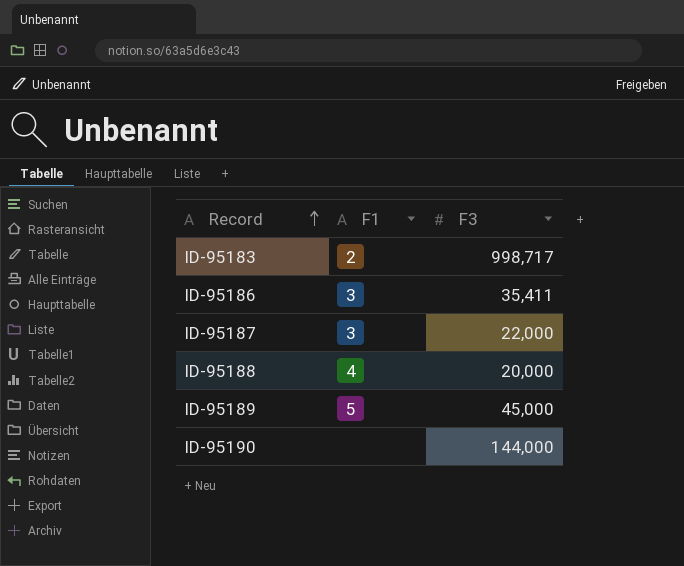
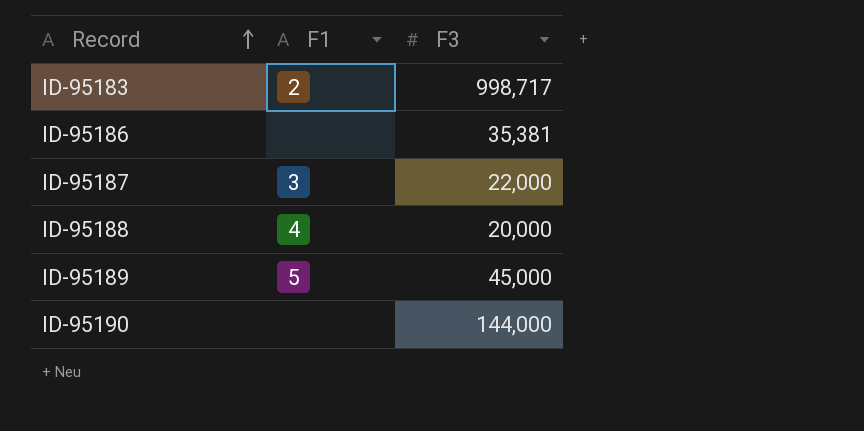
ID-95186 | F1: 3 -> none
ID-95186 | F3: 35,411 -> 35,381

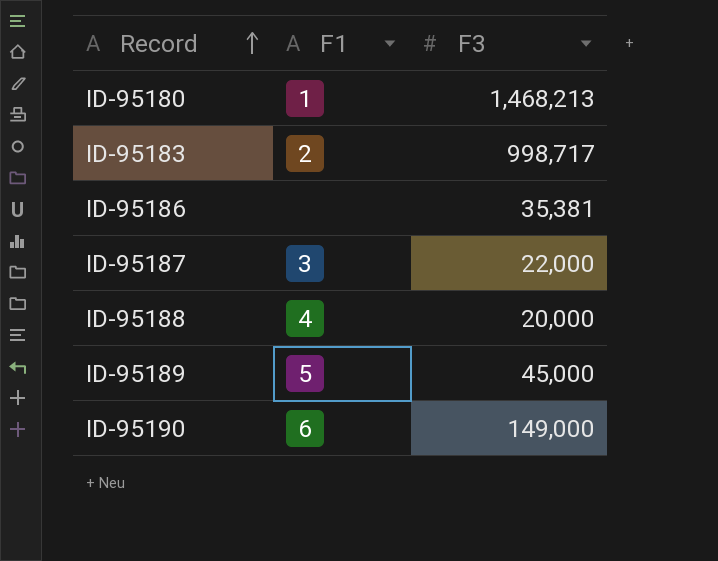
row ID-95180: none -> 1 | 1,468,213
ID-95190 | F1: none -> 6
ID-95190 | F3: 144,000 -> 149,000

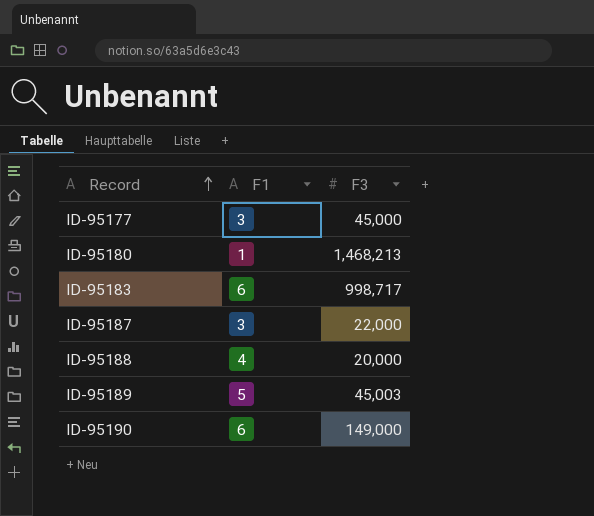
row ID-95186: none | 35,381 -> none
row ID-95177: none -> 3 | 45,000
ID-95183 | F1: 2 -> 6
ID-95189 | F3: 45,000 -> 45,003

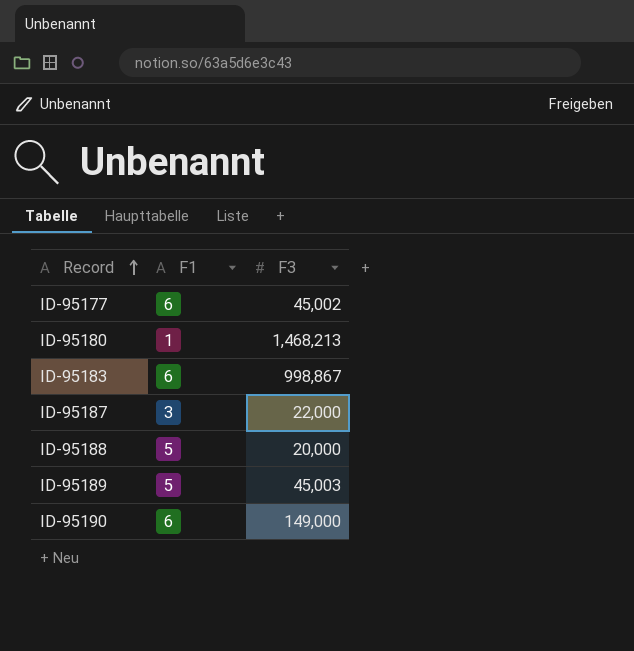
ID-95177 | F1: 3 -> 6
ID-95177 | F3: 45,000 -> 45,002
ID-95183 | F3: 998,717 -> 998,867
ID-95188 | F1: 4 -> 5

